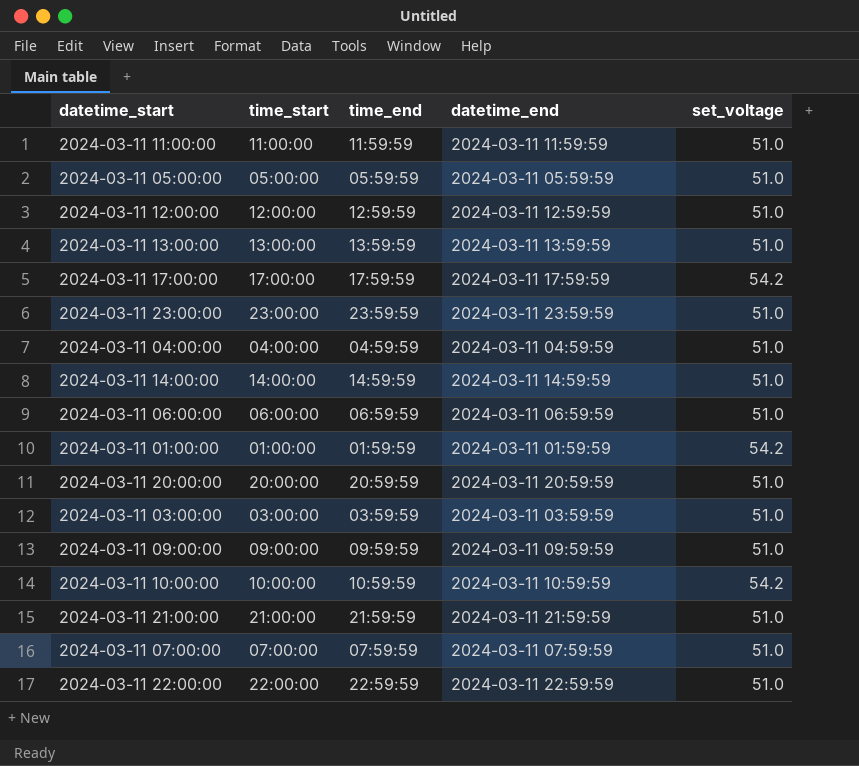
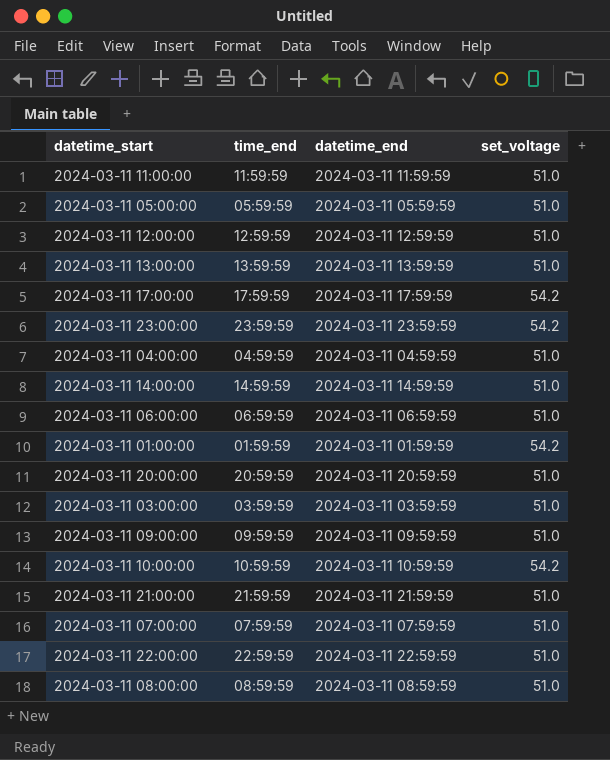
column time_start | position: 2 -> none
2024-03-11 23:00:00 | set_voltage: 51.0 -> 54.2
row 2024-03-11 08:00:00: none -> 08:59:59 | 2024-03-11 08:59:59 | 51.0

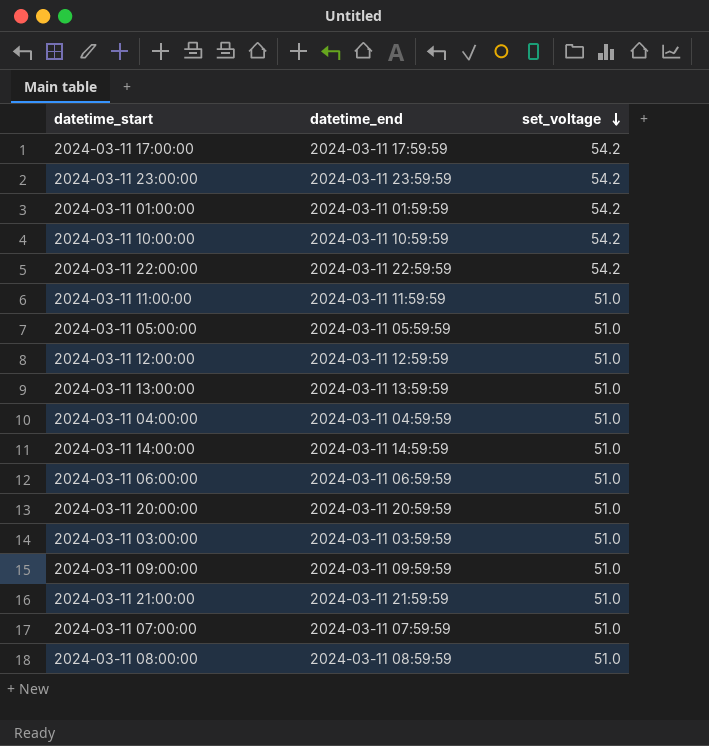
row order: none -> set_voltage descending
column time_end | position: 2 -> none
2024-03-11 22:00:00 | set_voltage: 51.0 -> 54.2

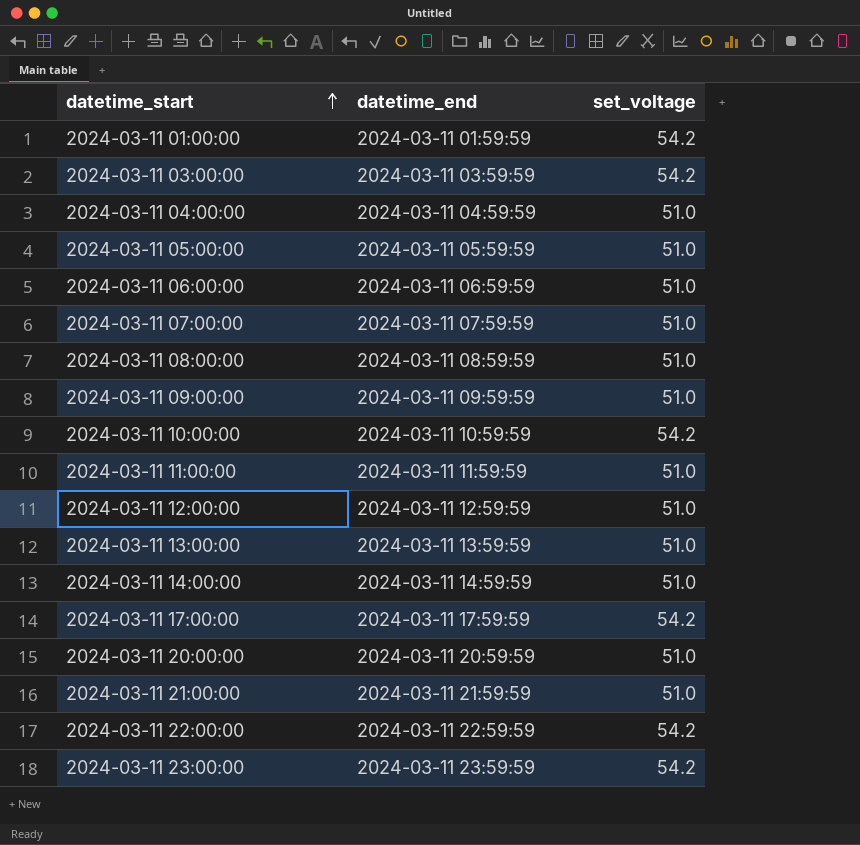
row order: set_voltage descending -> datetime_start ascending
2024-03-11 03:00:00 | set_voltage: 51.0 -> 54.2

